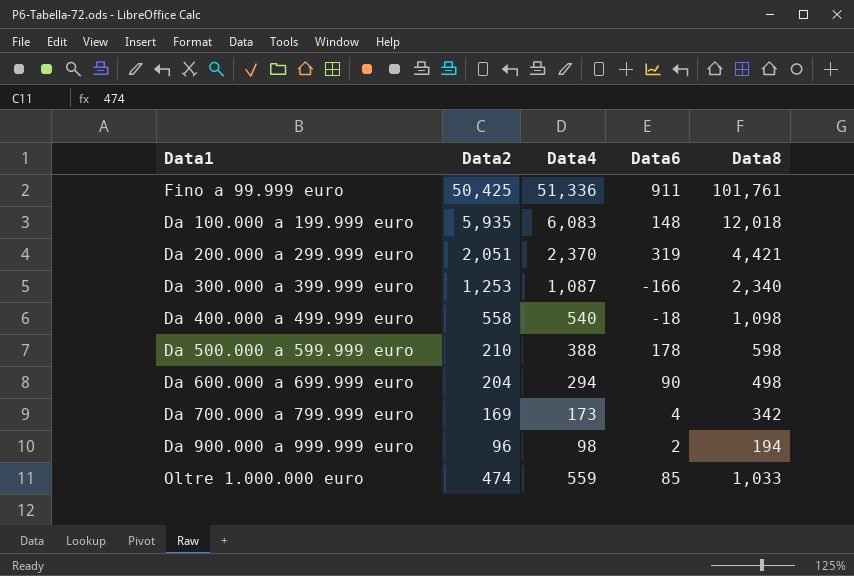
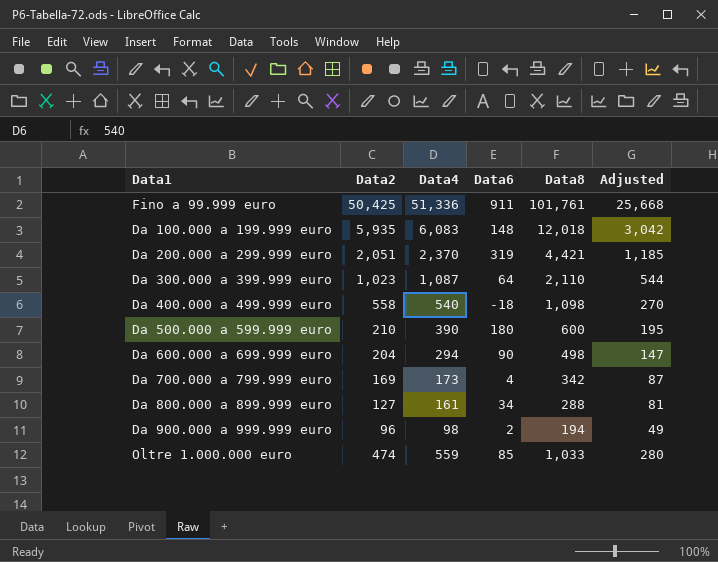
column Adjusted | formula: none -> [Data4] * 0.5
Da 300.000 a 399.999 euro | Data2: 1,253 -> 1,023
Da 300.000 a 399.999 euro | Data6: -166 -> 64
Da 300.000 a 399.999 euro | Data8: 2,340 -> 2,110
Da 500.000 a 599.999 euro | Data4: 388 -> 390
Da 500.000 a 599.999 euro | Data6: 178 -> 180
Da 500.000 a 599.999 euro | Data8: 598 -> 600
row Da 800.000 a 899.999 euro: none -> 127 | 161 | 34 | 288 | 81

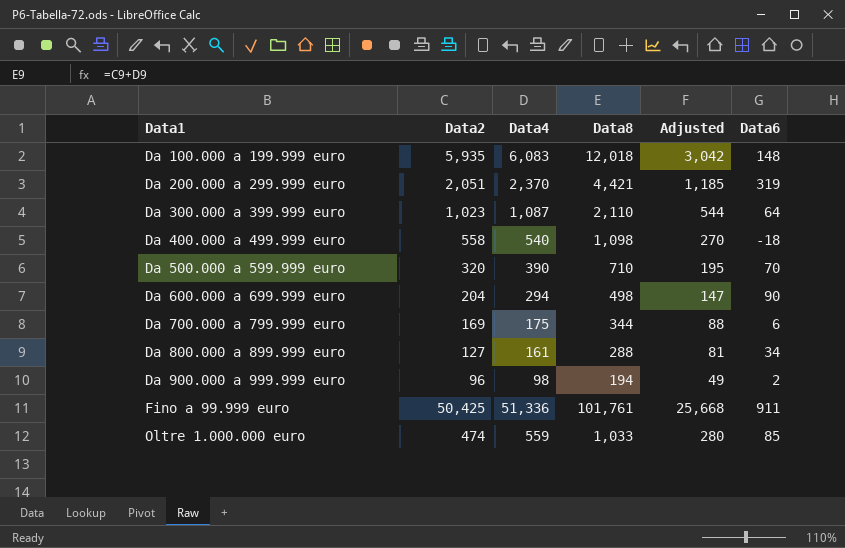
row order: none -> Data1 ascending
column Data6 | position: 4 -> 6
Da 500.000 a 599.999 euro | Data2: 210 -> 320
Da 500.000 a 599.999 euro | Data8: 600 -> 710
Da 500.000 a 599.999 euro | Data6: 180 -> 70
Da 700.000 a 799.999 euro | Data4: 173 -> 175
Da 700.000 a 799.999 euro | Data8: 342 -> 344
Da 700.000 a 799.999 euro | Adjusted: 87 -> 88
Da 700.000 a 799.999 euro | Data6: 4 -> 6

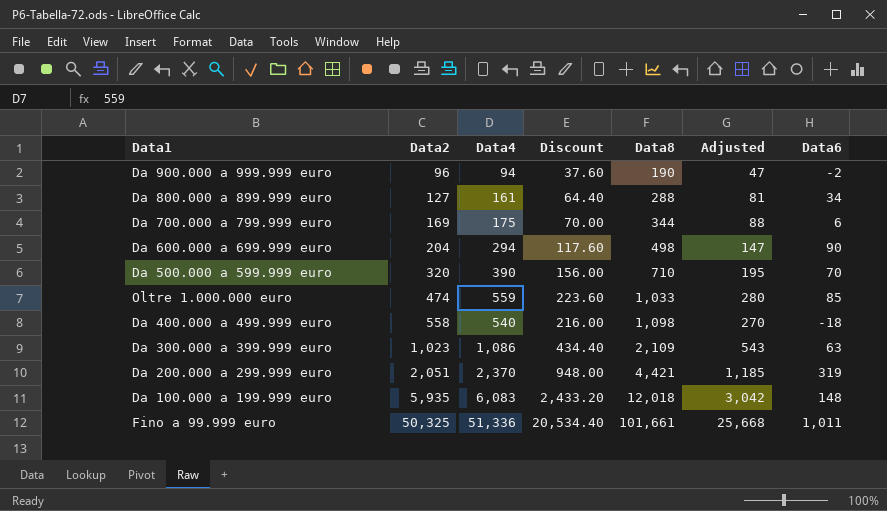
row order: Data1 ascending -> Data2 ascending
column Discount | formula: none -> [Data4] * 0.4
Da 900.000 a 999.999 euro | Data4: 98 -> 94
Da 900.000 a 999.999 euro | Data8: 194 -> 190
Da 900.000 a 999.999 euro | Adjusted: 49 -> 47
Da 900.000 a 999.999 euro | Data6: 2 -> -2
Da 300.000 a 399.999 euro | Data4: 1,087 -> 1,086
Da 300.000 a 399.999 euro | Data8: 2,110 -> 2,109
Da 300.000 a 399.999 euro | Adjusted: 544 -> 543
Da 300.000 a 399.999 euro | Data6: 64 -> 63
Fino a 99.999 euro | Data2: 50,425 -> 50,325
Fino a 99.999 euro | Data8: 101,761 -> 101,661
Fino a 99.999 euro | Data6: 911 -> 1,011

